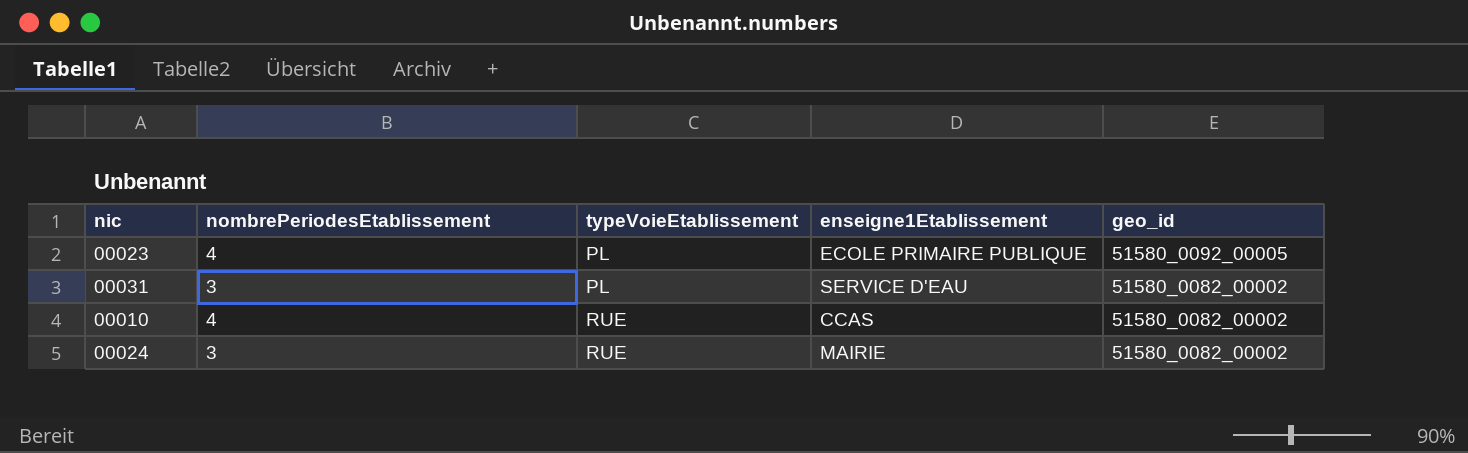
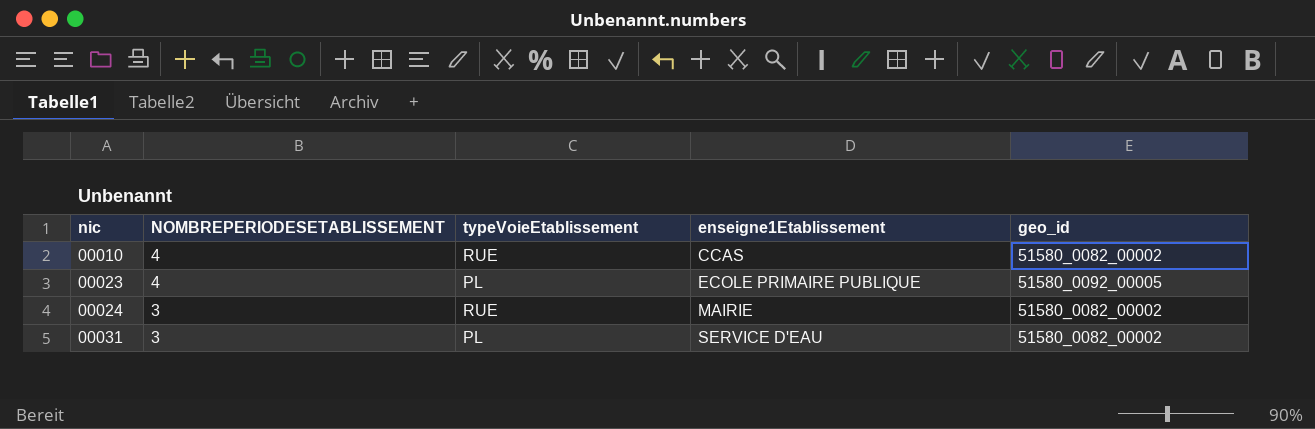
row order: typeVoieEtablissement ascending -> nic ascending
column name: nombrePeriodesEtablissement -> NOMBREPERIODESETABLISSEMENT

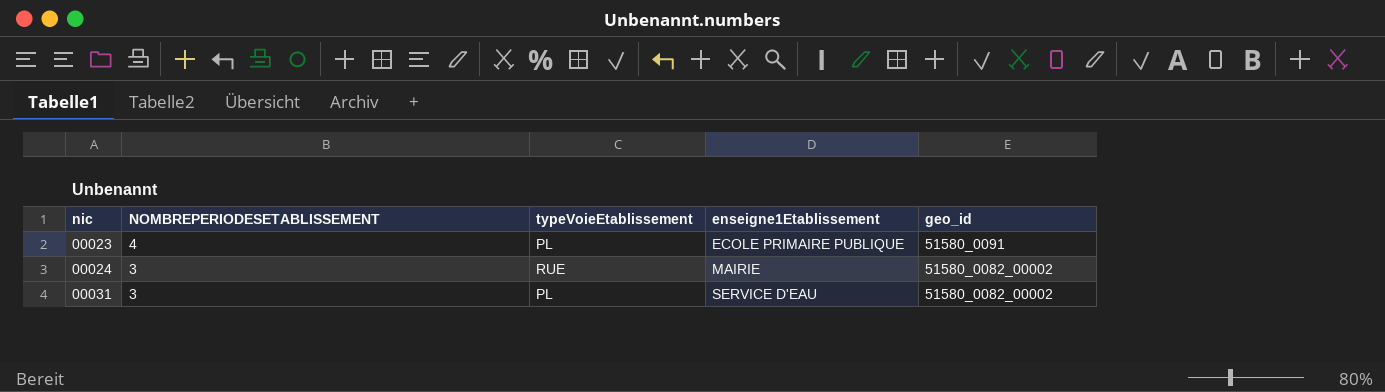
row 00010: 4 | RUE | CCAS | 51580_0082_00002 -> none
00023 | geo_id: 51580_0092_00005 -> 51580_0091

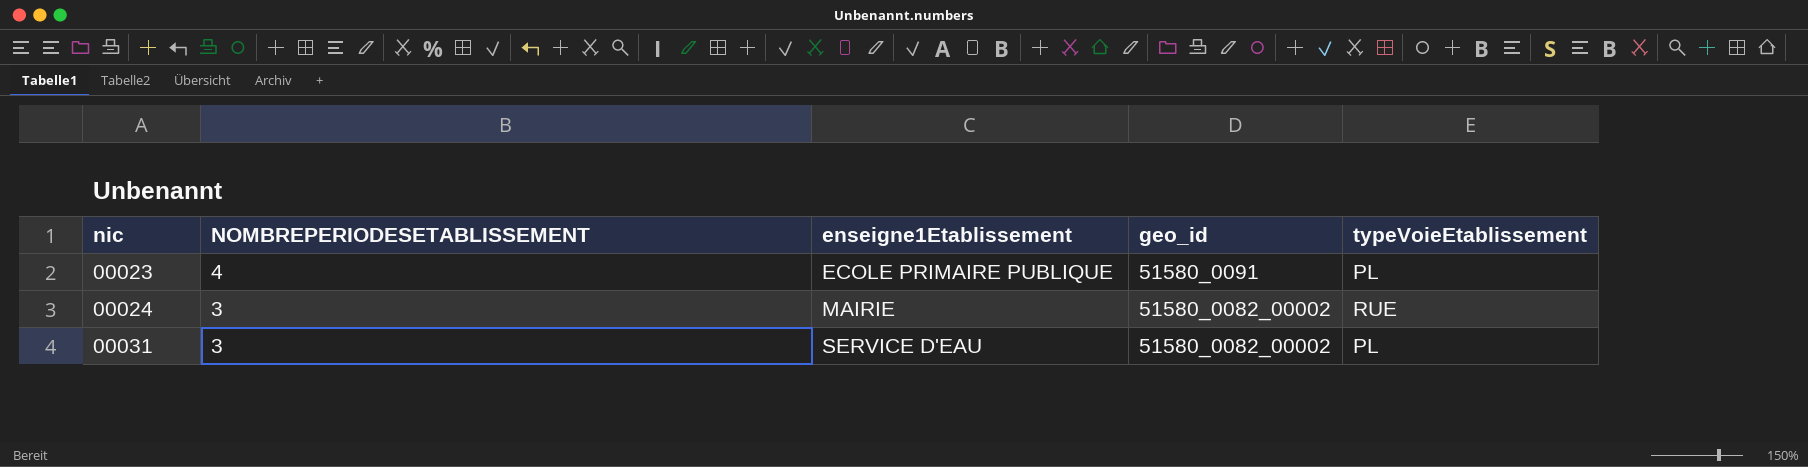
column typeVoieEtablissement | position: 3 -> 5

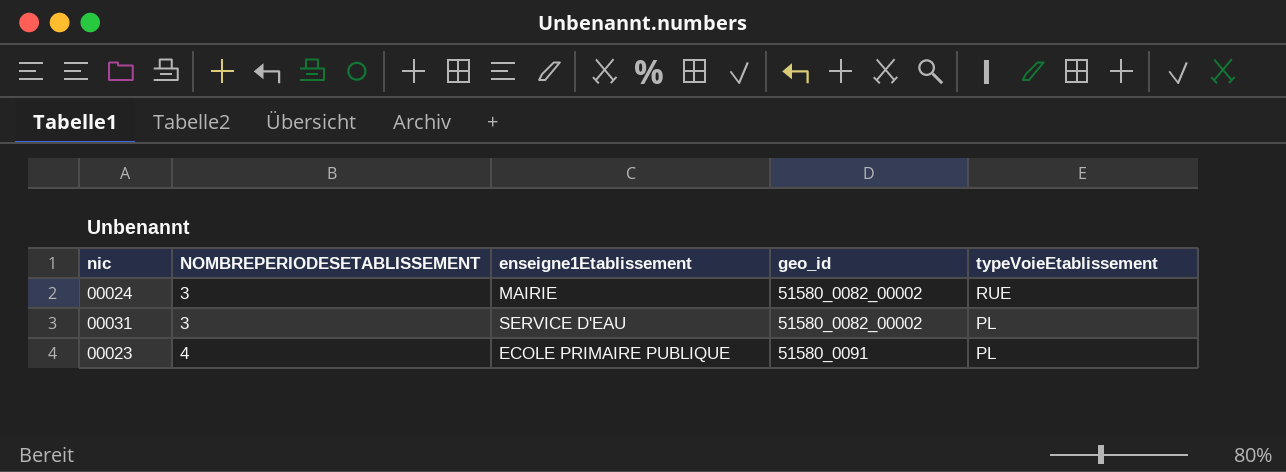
row order: nic ascending -> NOMBREPERIODESETABLISSEMENT ascending

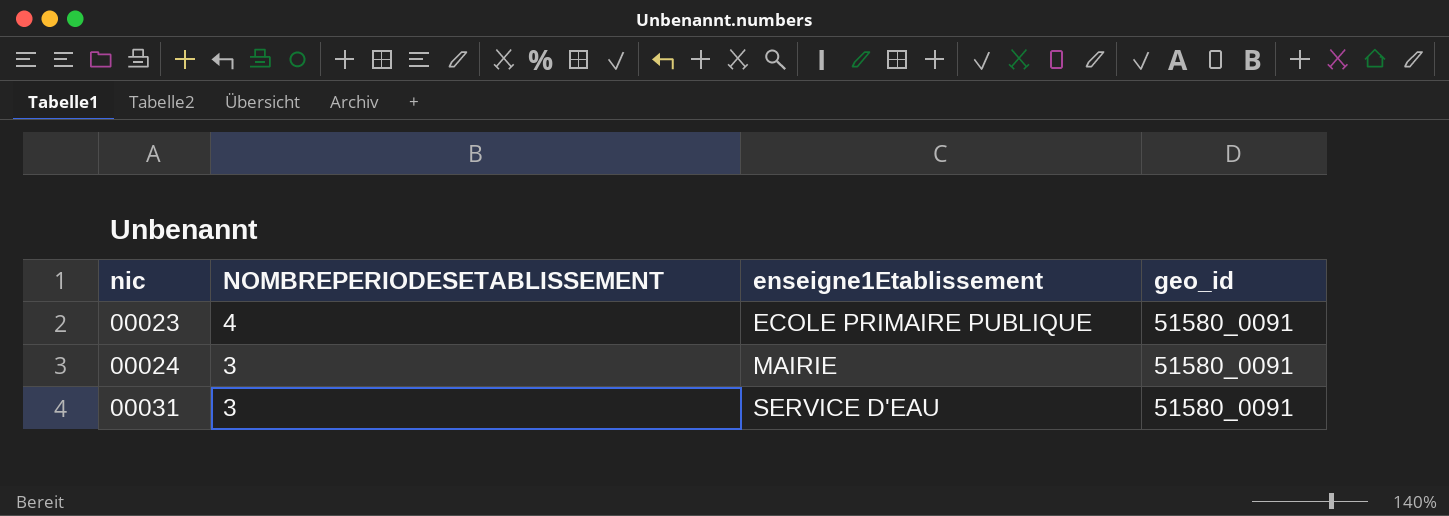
row order: NOMBREPERIODESETABLISSEMENT ascending -> nic ascending
column typeVoieEtablissement | position: 5 -> none
00024 | geo_id: 51580_0082_00002 -> 51580_0091
00031 | geo_id: 51580_0082_00002 -> 51580_0091

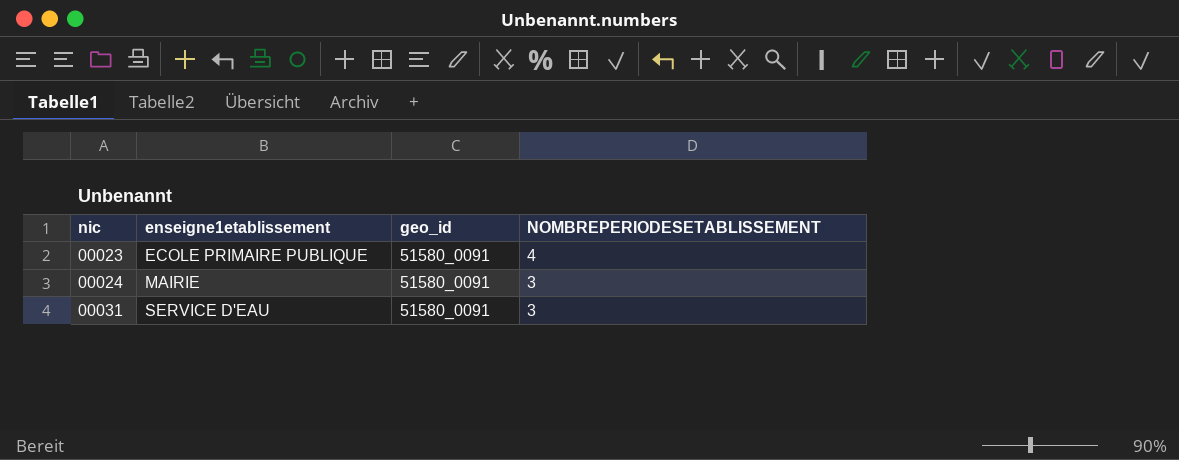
column name: enseigne1Etablissement -> enseigne1etablissement
column NOMBREPERIODESETABLISSEMENT | position: 2 -> 4

